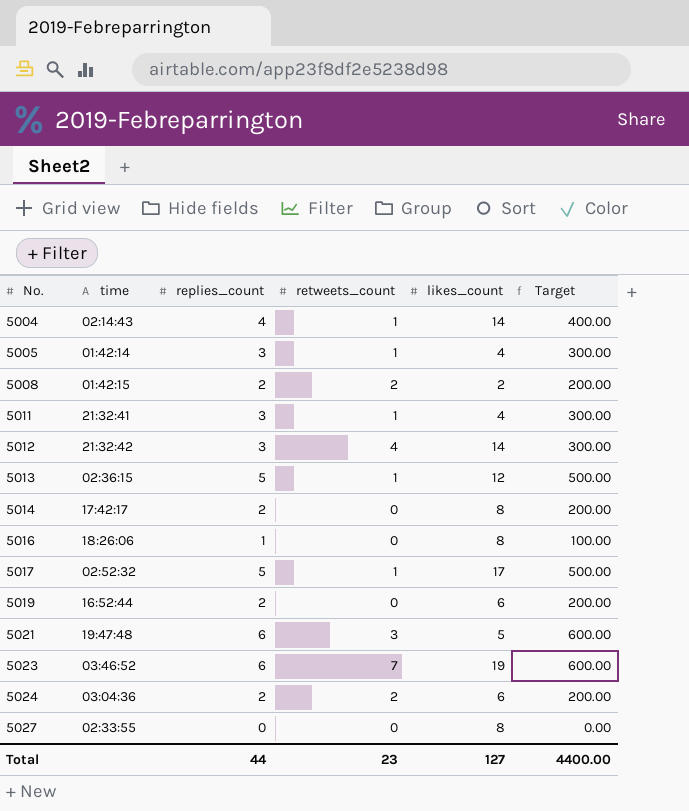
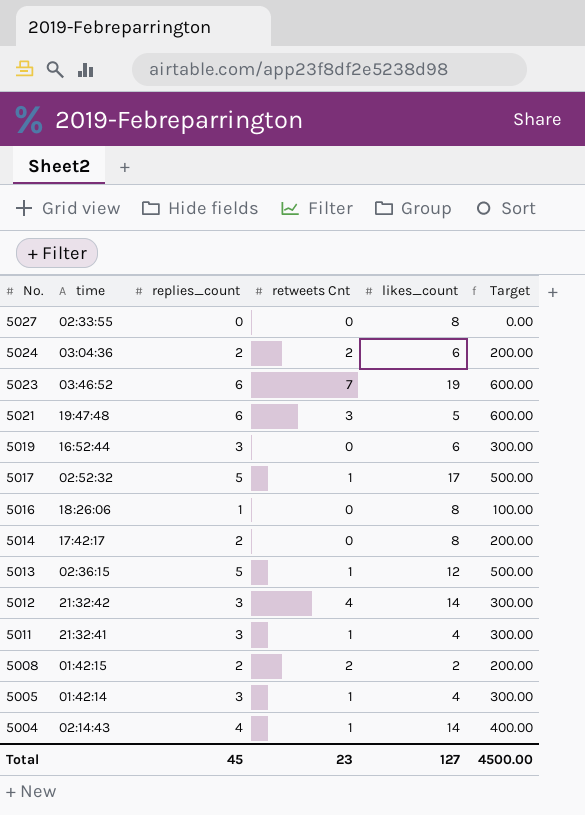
row order: No. ascending -> No. descending
column name: retweets_count -> retweets Cnt
5019 | replies_count: 2 -> 3
5019 | Target: 200.00 -> 300.00
Total | replies_count: 44 -> 45
Total | Target: 4400.00 -> 4500.00

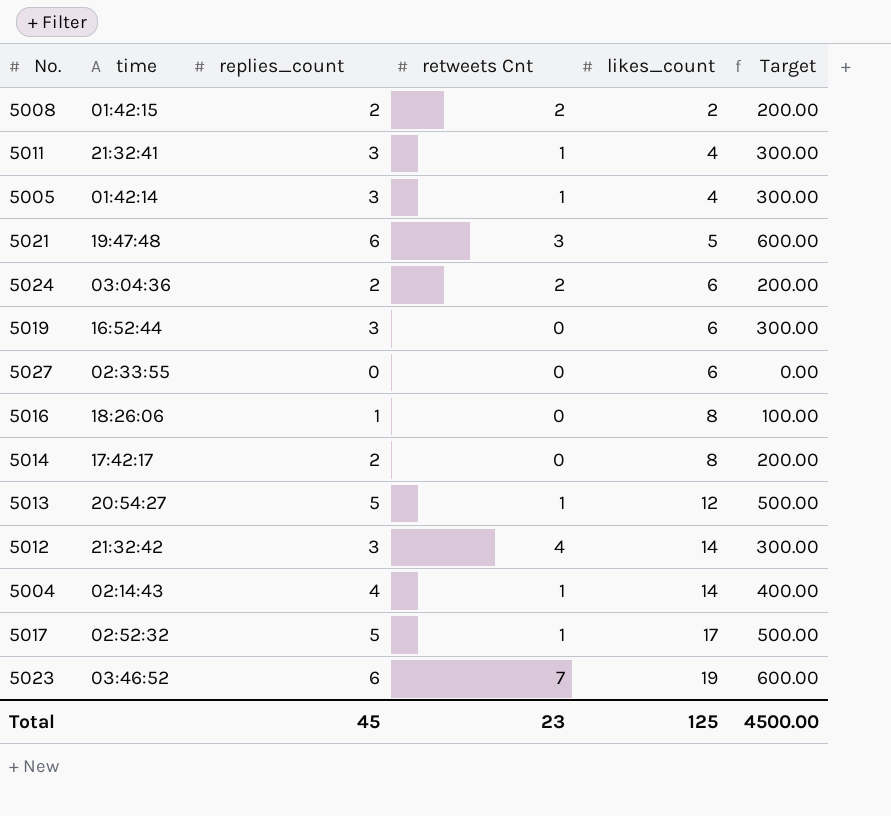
row order: No. descending -> likes_count ascending
5027 | likes_count: 8 -> 6
5013 | time: 02:36:15 -> 20:54:27
Total | likes_count: 127 -> 125

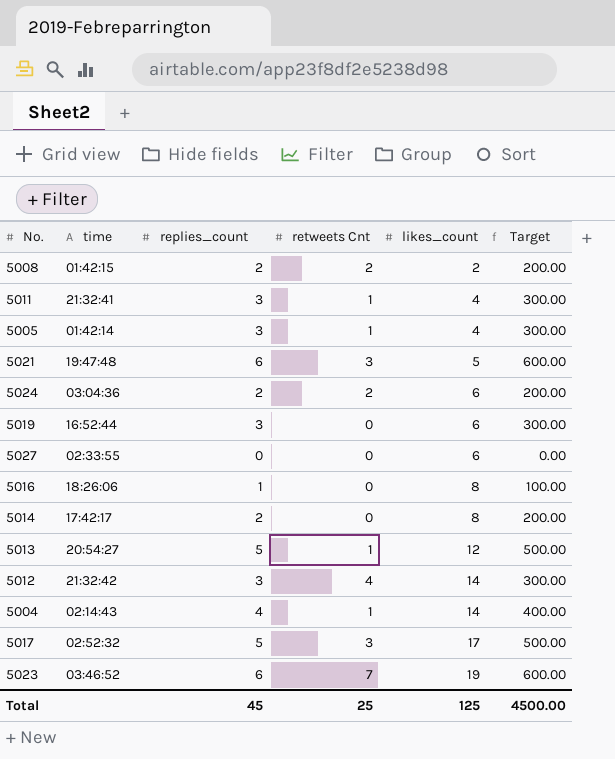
5017 | retweets Cnt: 1 -> 3
Total | retweets Cnt: 23 -> 25

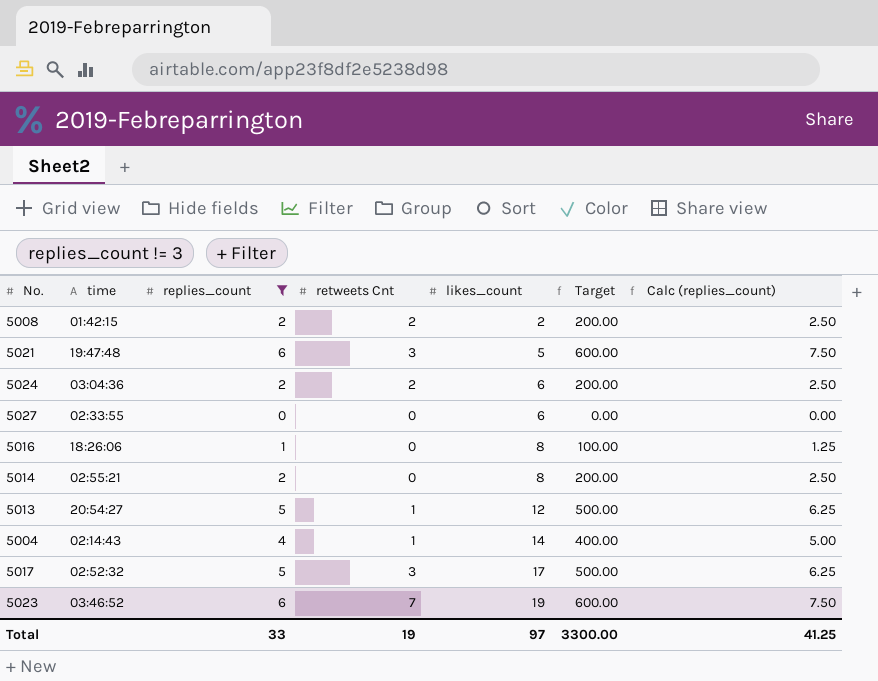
filter: none -> replies_count != 3
column Calc (replies_count) | formula: none -> [replies_count] * 1.25
5014 | time: 17:42:17 -> 02:55:21
Total | replies_count: 45 -> 33
Total | retweets Cnt: 25 -> 19
Total | likes_count: 125 -> 97
Total | Target: 4500.00 -> 3300.00

